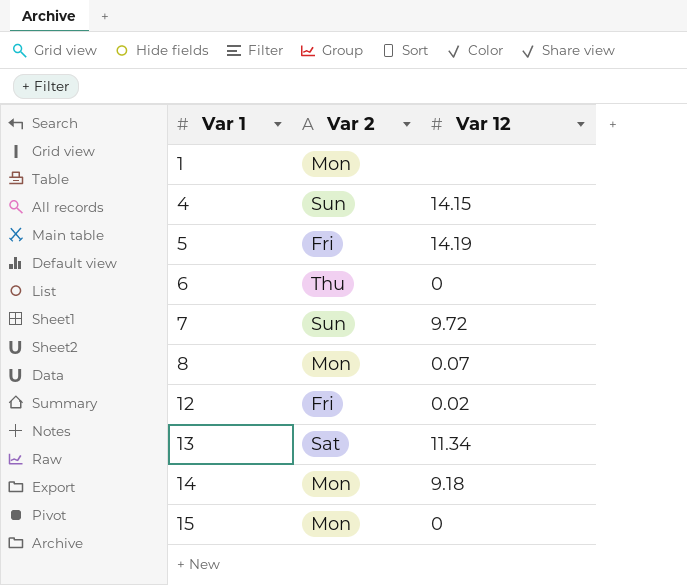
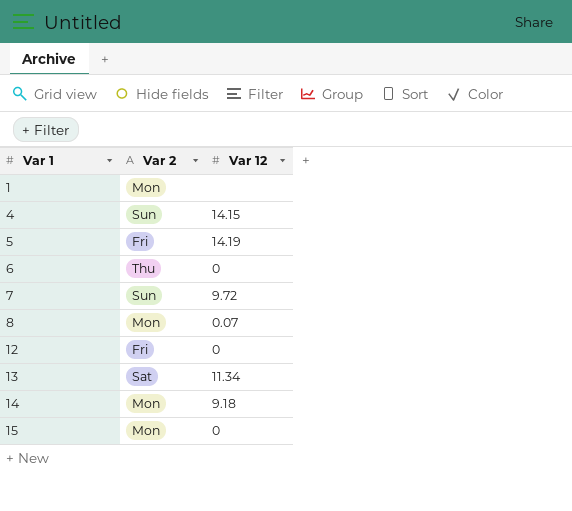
12 | Var 12: 0.02 -> 0

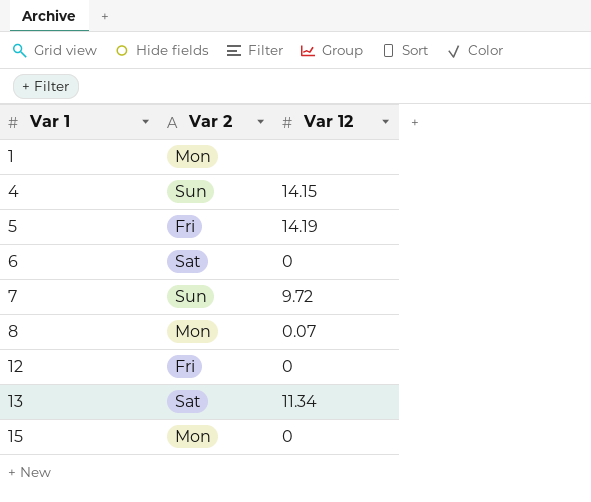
row 14: Mon | 9.18 -> none
6 | Var 2: Thu -> Sat

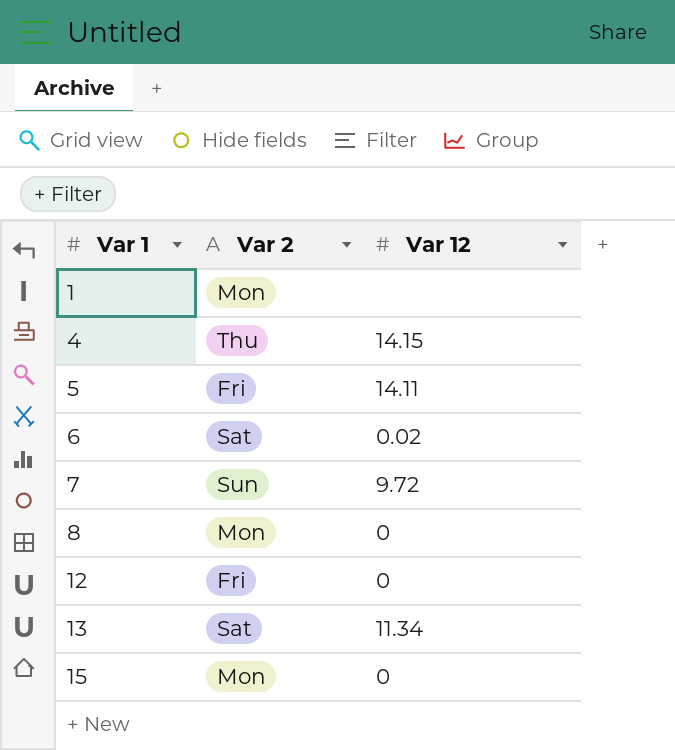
4 | Var 2: Sun -> Thu
5 | Var 12: 14.19 -> 14.11
6 | Var 12: 0 -> 0.02
8 | Var 12: 0.07 -> 0

